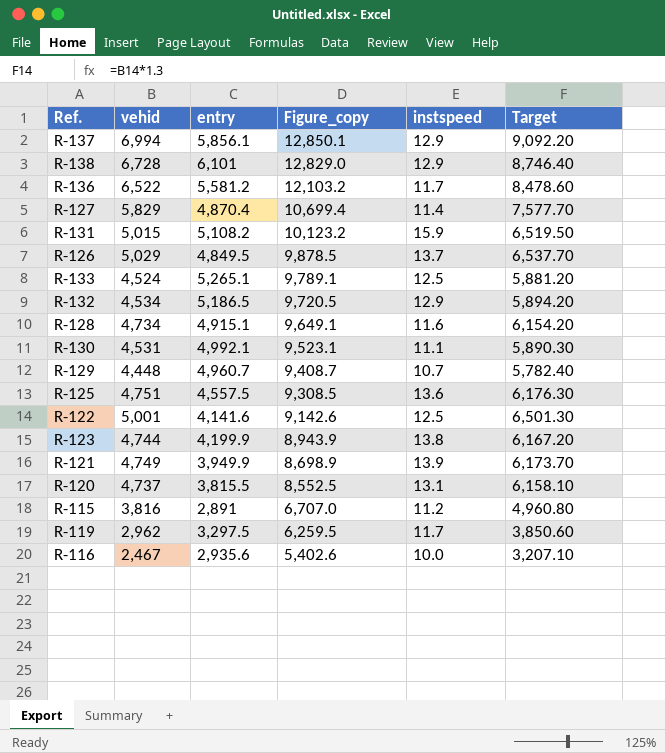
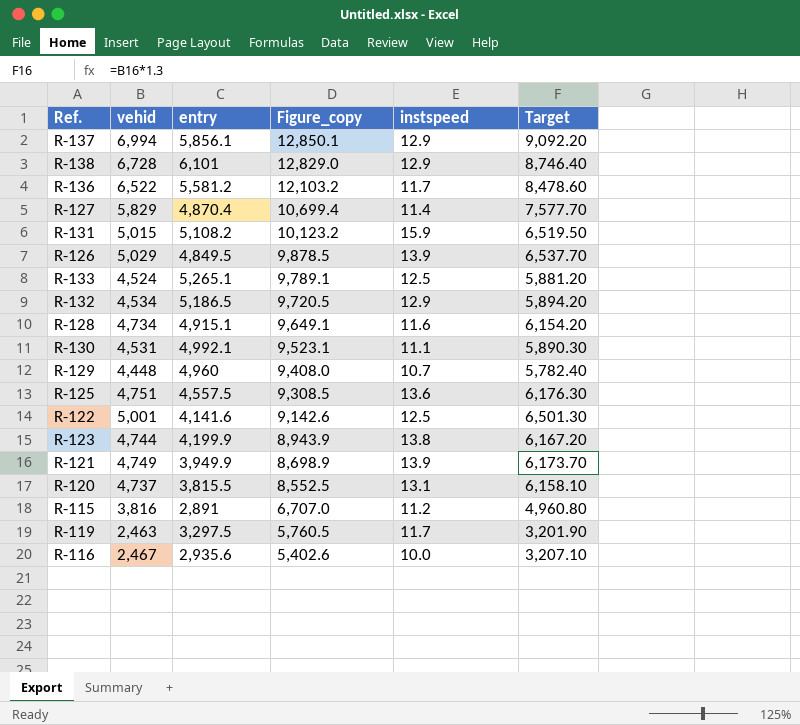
R-126 | instspeed: 13.7 -> 13.9
R-129 | entry: 4,960.7 -> 4,960
R-129 | Figure_copy: 9,408.7 -> 9,408.0
R-119 | vehid: 2,962 -> 2,463
R-119 | Figure_copy: 6,259.5 -> 5,760.5
R-119 | Target: 3,850.60 -> 3,201.90

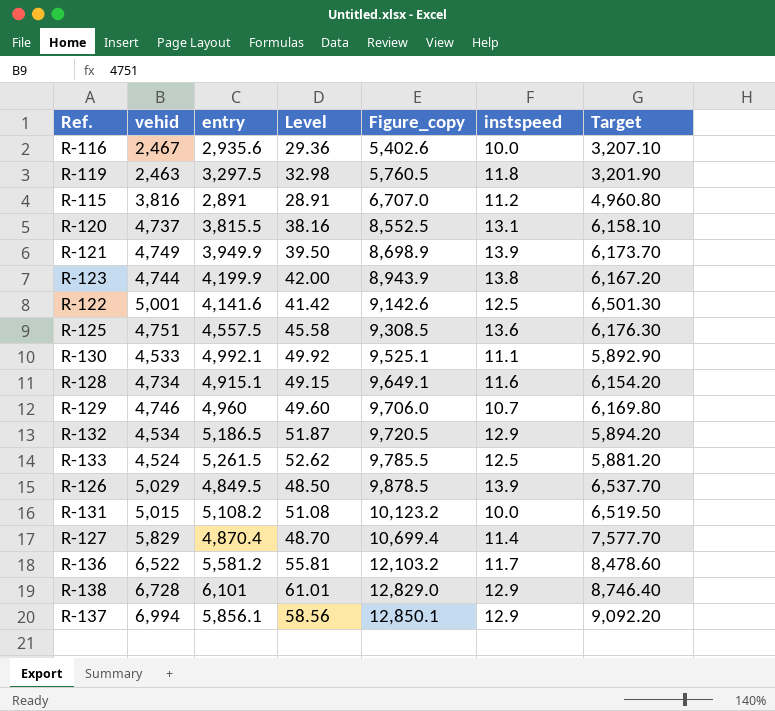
row order: Figure_copy descending -> Figure_copy ascending
column Level | formula: none -> [entry] * 0.01
R-119 | instspeed: 11.7 -> 11.8
R-130 | vehid: 4,531 -> 4,533
R-130 | Figure_copy: 9,523.1 -> 9,525.1
R-130 | Target: 5,890.30 -> 5,892.90
R-129 | vehid: 4,448 -> 4,746
R-129 | Figure_copy: 9,408.0 -> 9,706.0
R-129 | Target: 5,782.40 -> 6,169.80
R-133 | entry: 5,265.1 -> 5,261.5
R-133 | Figure_copy: 9,789.1 -> 9,785.5
R-131 | instspeed: 15.9 -> 10.0

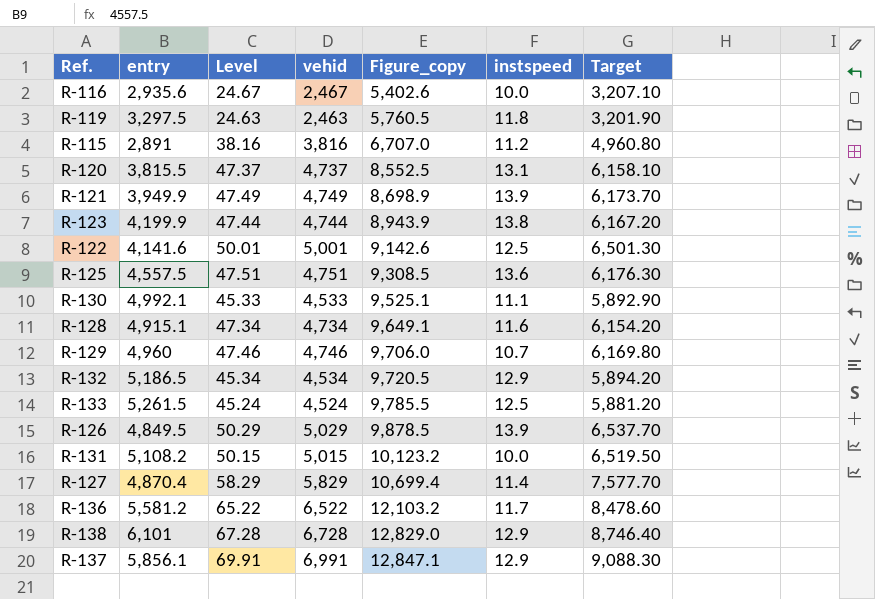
column Level | formula: [entry] * 0.01 -> [vehid] * 0.01
column vehid | position: 2 -> 4
R-137 | vehid: 6,994 -> 6,991
R-137 | Figure_copy: 12,850.1 -> 12,847.1
R-137 | Target: 9,092.20 -> 9,088.30

